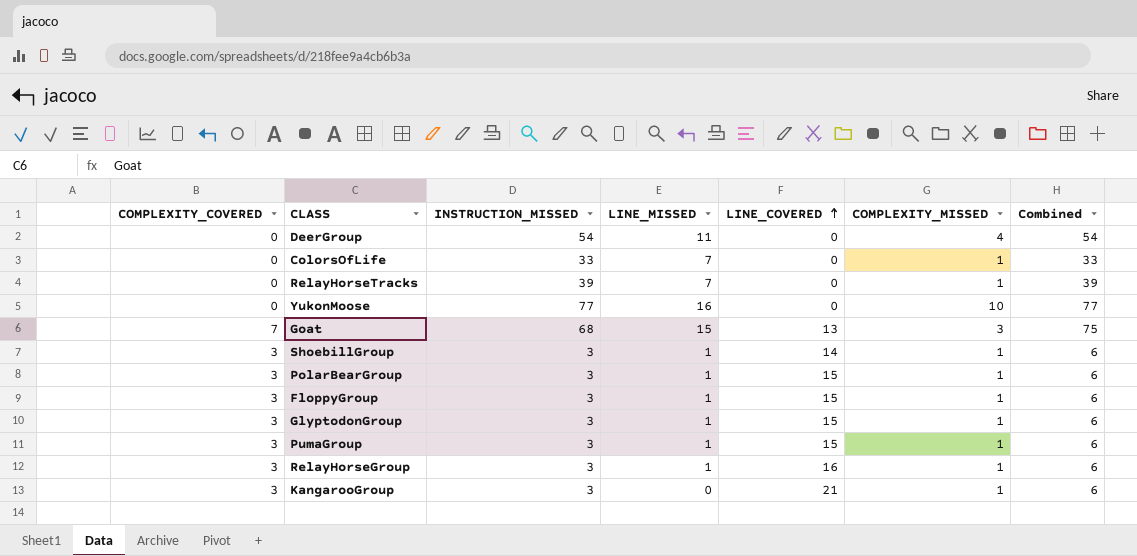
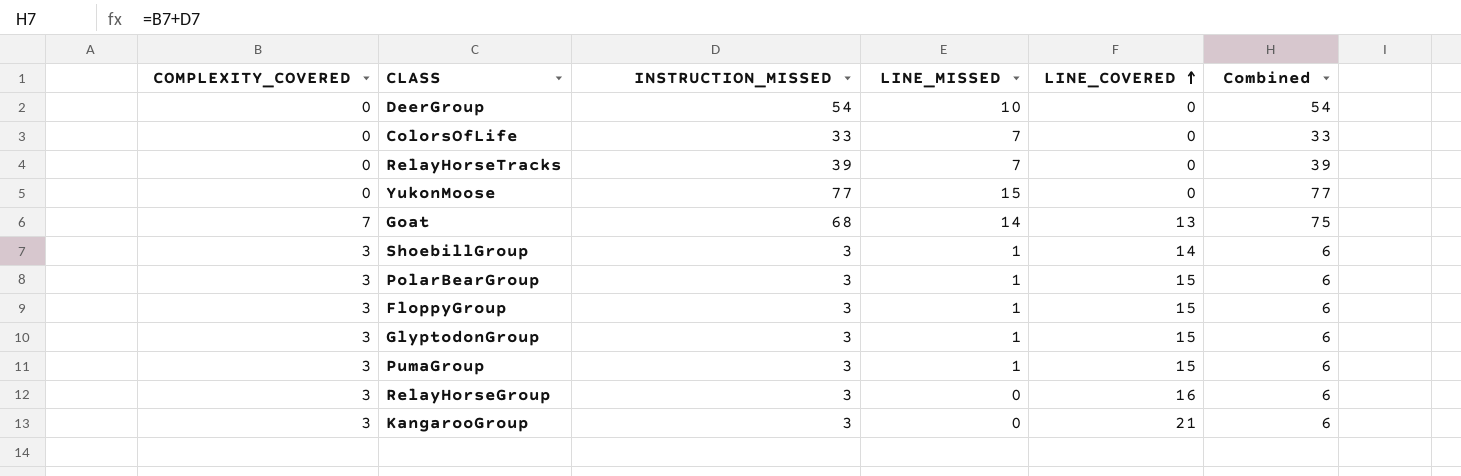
column COMPLEXITY_MISSED | position: 6 -> none
DeerGroup | LINE_MISSED: 11 -> 10
YukonMoose | LINE_MISSED: 16 -> 15
Goat | LINE_MISSED: 15 -> 14
RelayHorseGroup | LINE_MISSED: 1 -> 0

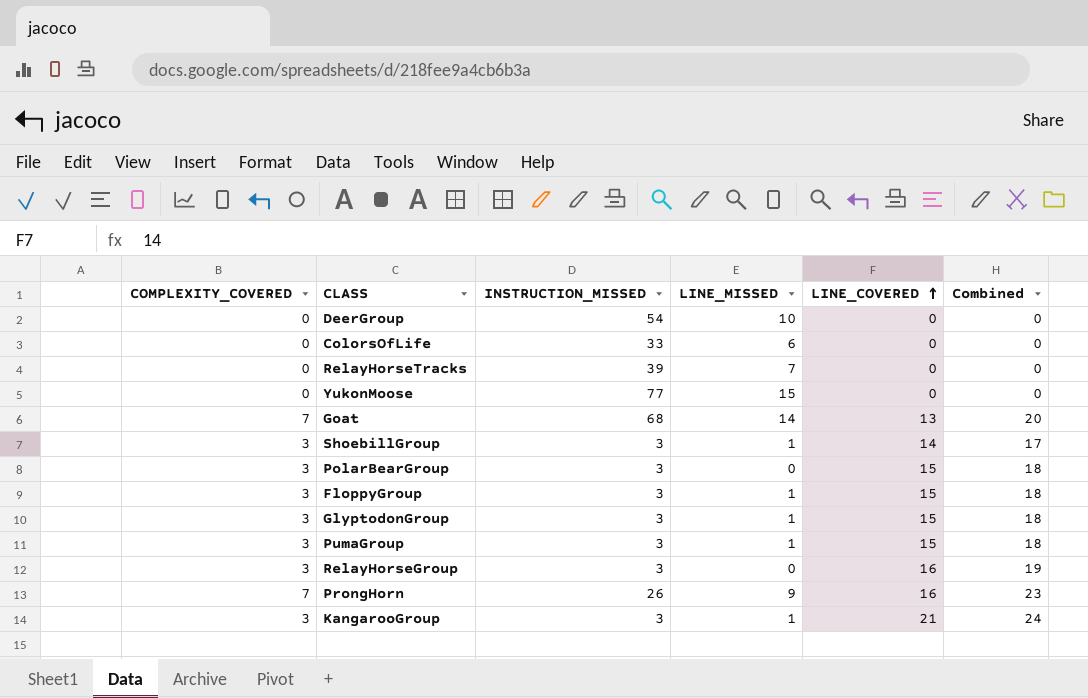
column Combined | formula: [COMPLEXITY_COVERED] + [INSTRUCTION_MISSED] -> [COMPLEXITY_COVERED] + [LINE_COVERED]
ColorsOfLife | LINE_MISSED: 7 -> 6
PolarBearGroup | LINE_MISSED: 1 -> 0
row ProngHorn: none -> 7 | 26 | 9 | 16 | 23
KangarooGroup | LINE_MISSED: 0 -> 1

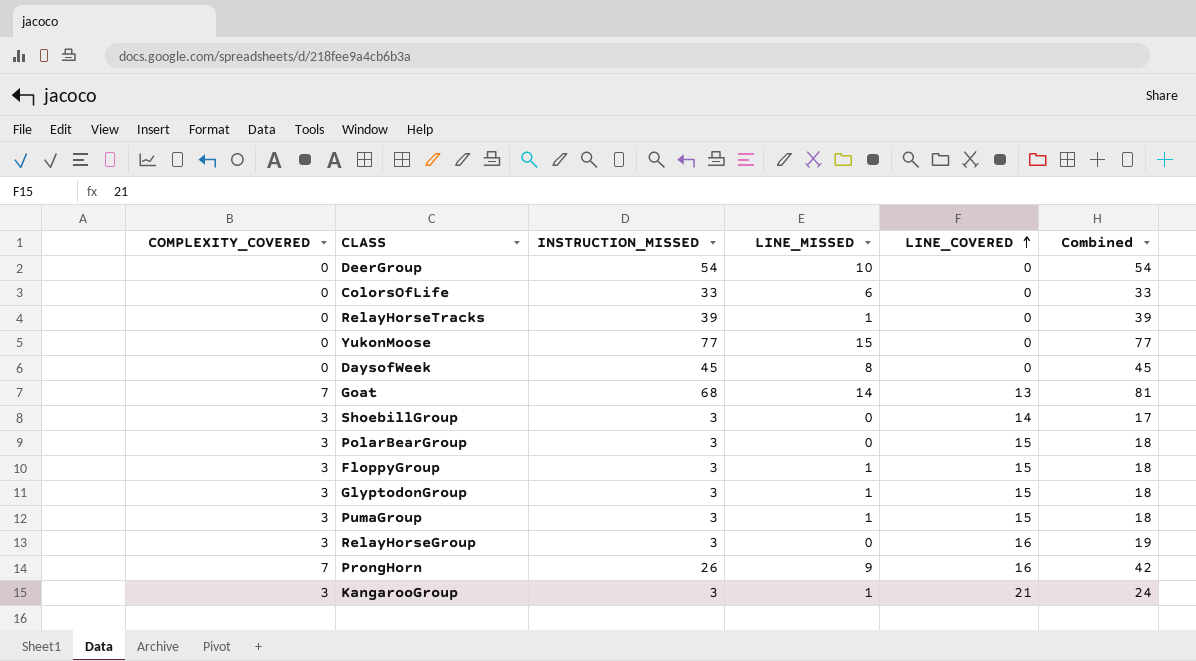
column Combined | formula: [COMPLEXITY_COVERED] + [LINE_COVERED] -> [INSTRUCTION_MISSED] + [LINE_COVERED]
RelayHorseTracks | LINE_MISSED: 7 -> 1
row DaysofWeek: none -> 0 | 45 | 8 | 0 | 45
ShoebillGroup | LINE_MISSED: 1 -> 0

